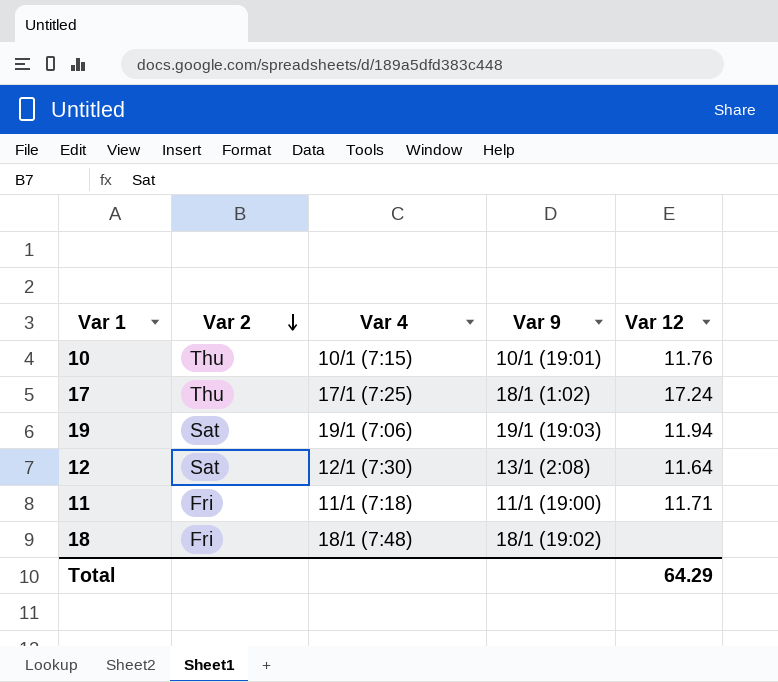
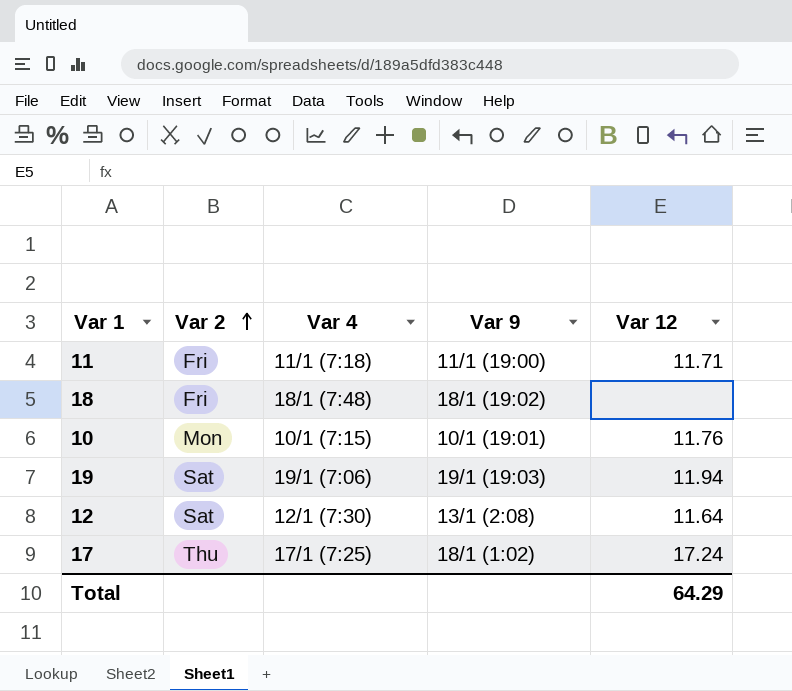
row order: Var 2 descending -> Var 2 ascending
10 | Var 2: Thu -> Mon

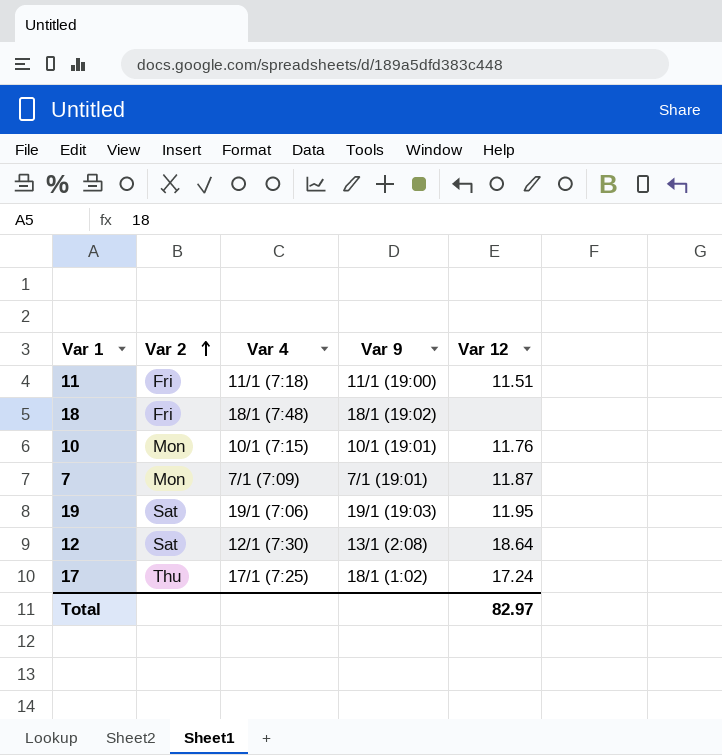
11 | Var 12: 11.71 -> 11.51
row 7: none -> Mon | 7/1 (7:09) | 7/1 (19:01) | 11.87
19 | Var 12: 11.94 -> 11.95
12 | Var 12: 11.64 -> 18.64
Total | Var 12: 64.29 -> 82.97

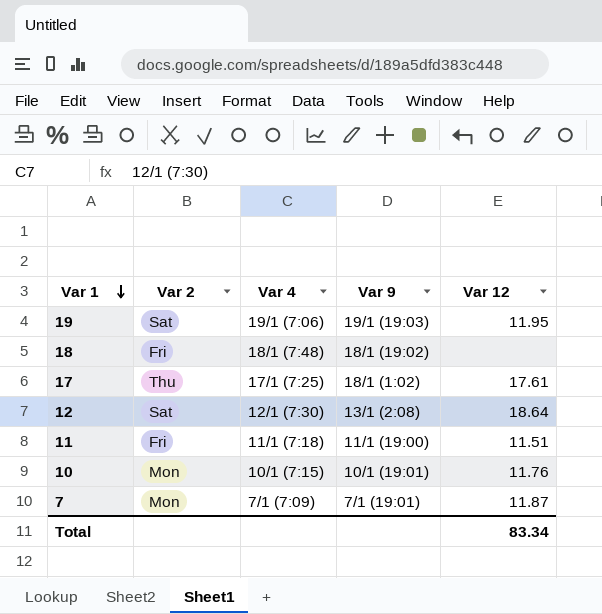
row order: Var 2 ascending -> Var 1 descending
17 | Var 12: 17.24 -> 17.61
Total | Var 12: 82.97 -> 83.34

